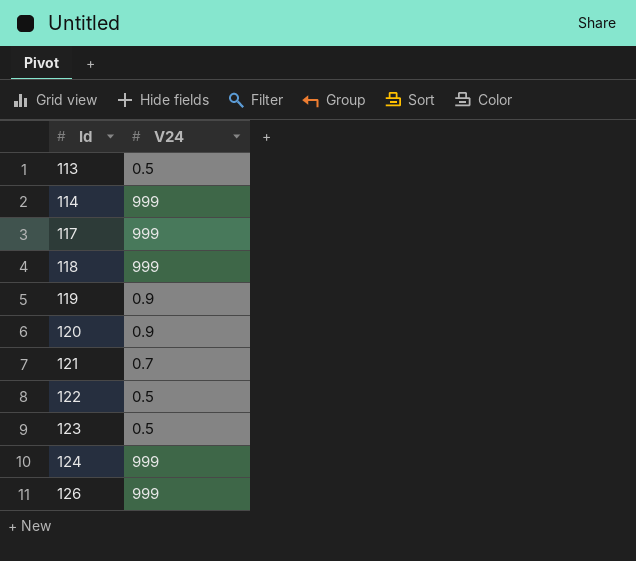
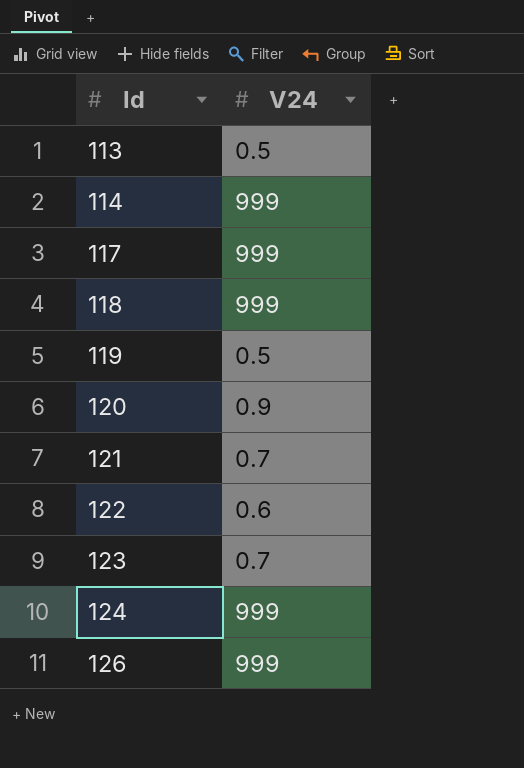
119 | V24: 0.9 -> 0.5
122 | V24: 0.5 -> 0.6
123 | V24: 0.5 -> 0.7

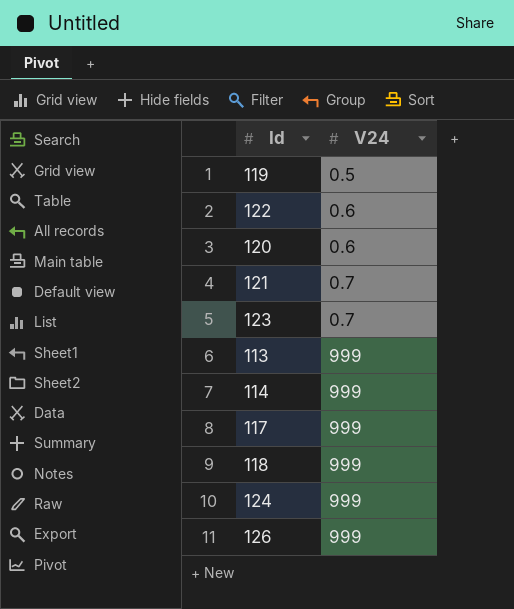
row order: Id ascending -> V24 ascending
120 | V24: 0.9 -> 0.6
113 | V24: 0.5 -> 999

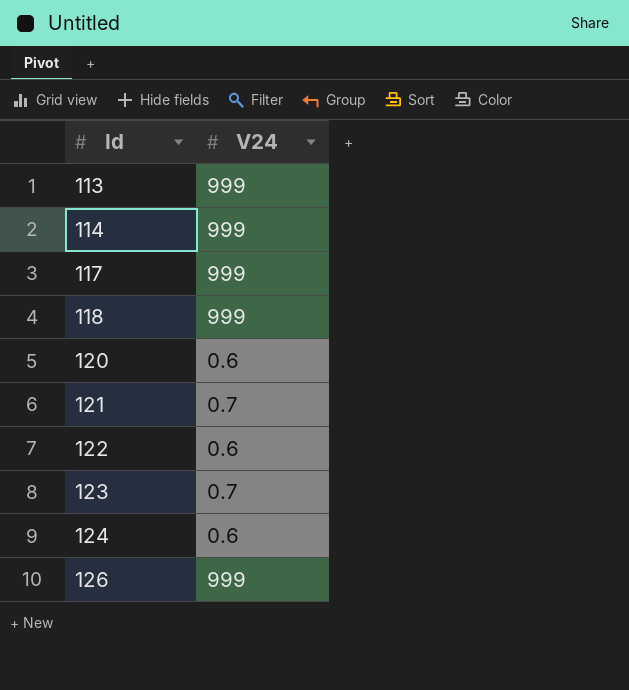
row order: V24 ascending -> Id ascending
row 119: 0.5 -> none
124 | V24: 999 -> 0.6

